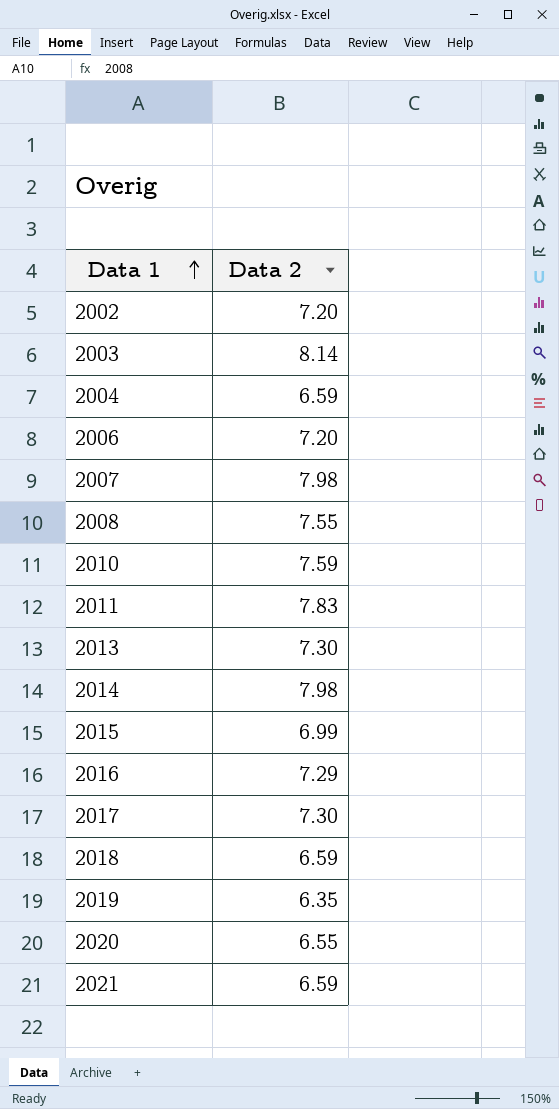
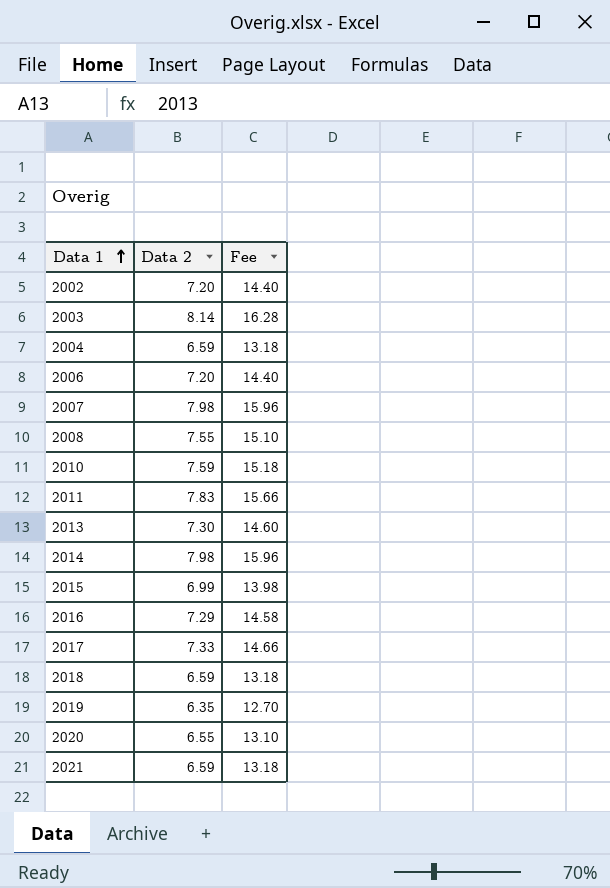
column Fee | formula: none -> [Data 2] * 2
2017 | Data 2: 7.30 -> 7.33

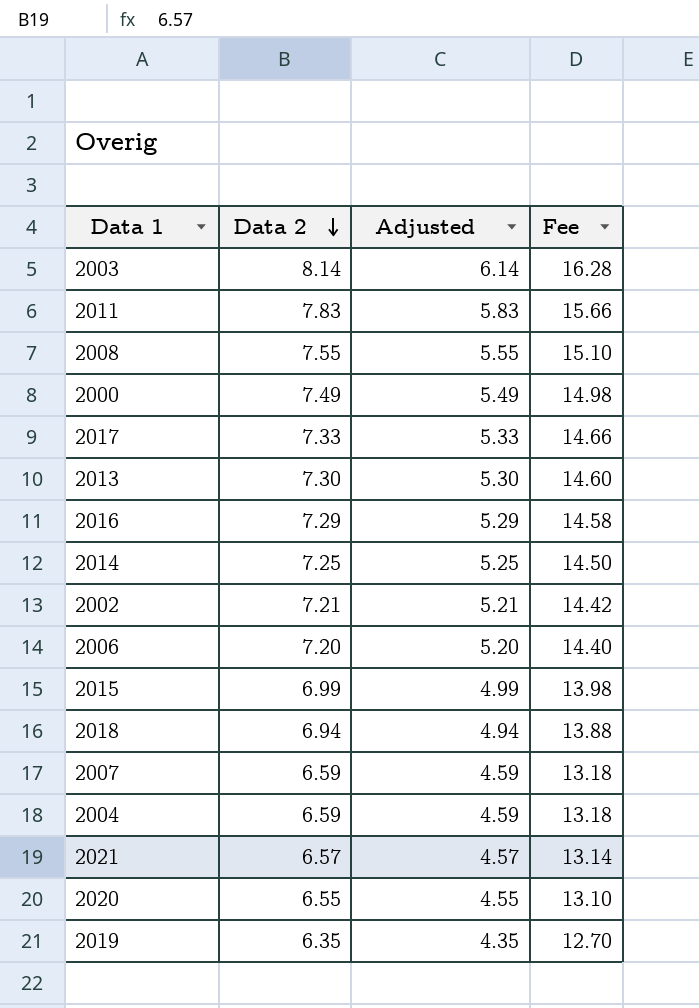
row order: Data 1 ascending -> Data 2 descending
column Adjusted | formula: none -> [Data 2] - 2
row 2010: 7.59 | 15.18 -> none
row 2000: none -> 7.49 | 5.49 | 14.98
2014 | Data 2: 7.98 -> 7.25
2014 | Fee: 15.96 -> 14.50
2002 | Data 2: 7.20 -> 7.21
2002 | Fee: 14.40 -> 14.42
2018 | Data 2: 6.59 -> 6.94
2018 | Fee: 13.18 -> 13.88
2007 | Data 2: 7.98 -> 6.59
2007 | Fee: 15.96 -> 13.18
2021 | Data 2: 6.59 -> 6.57
2021 | Fee: 13.18 -> 13.14

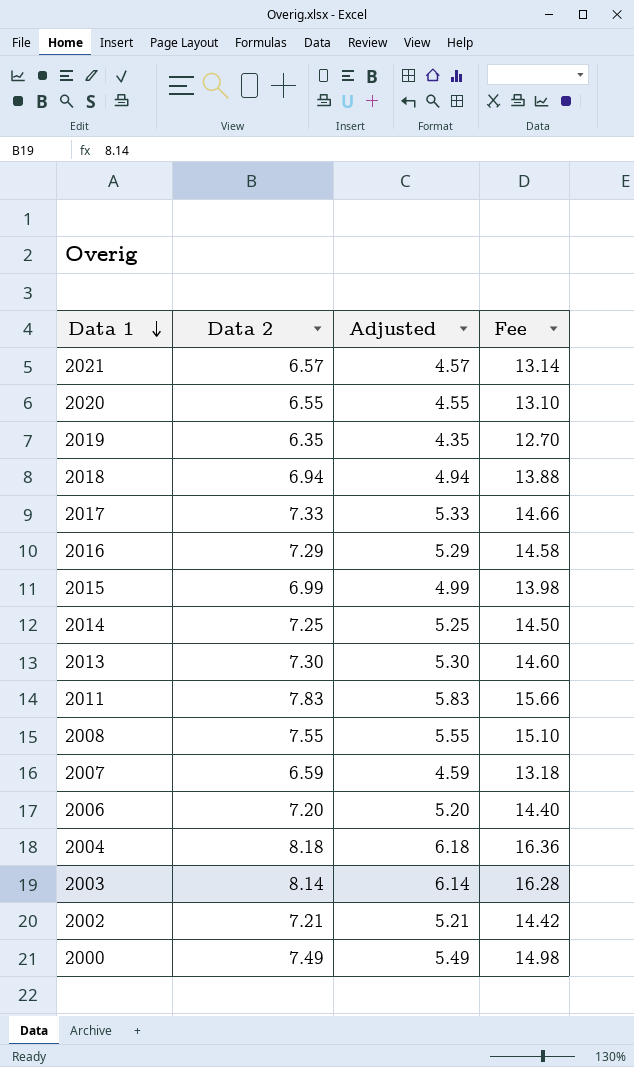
row order: Data 2 descending -> Data 1 descending
2004 | Data 2: 6.59 -> 8.18
2004 | Adjusted: 4.59 -> 6.18
2004 | Fee: 13.18 -> 16.36

